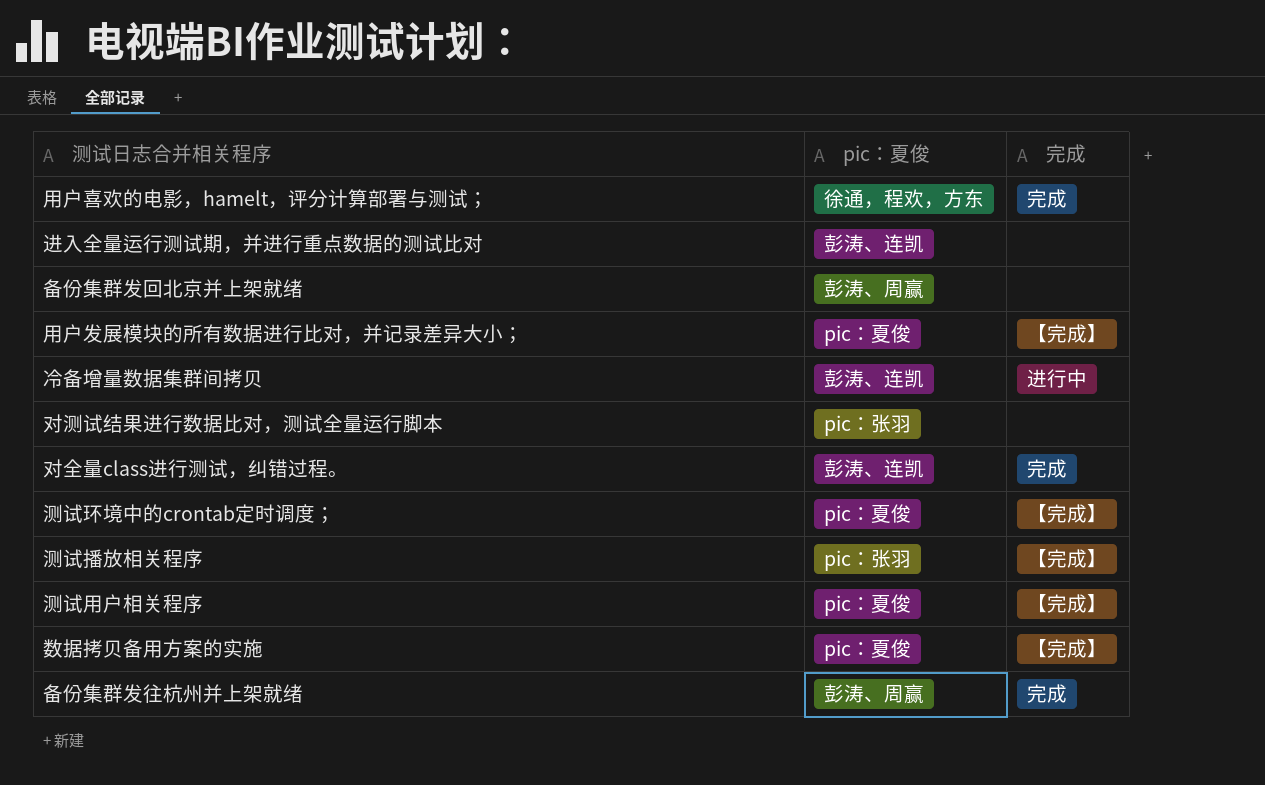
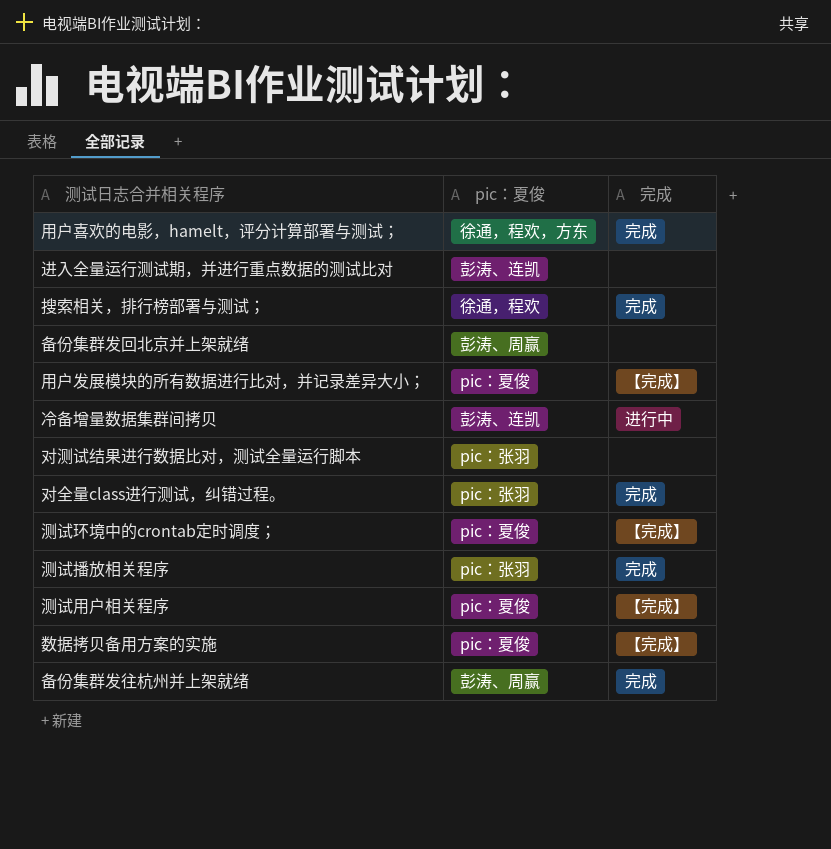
row 搜索相关，排行榜部署与测试；: none -> 徐通，程欢 | 完成
对全量class进行测试，纠错过程。 | pic：夏俊: 彭涛、连凯 -> pic：张羽
测试播放相关程序 | 完成: 【完成】 -> 完成

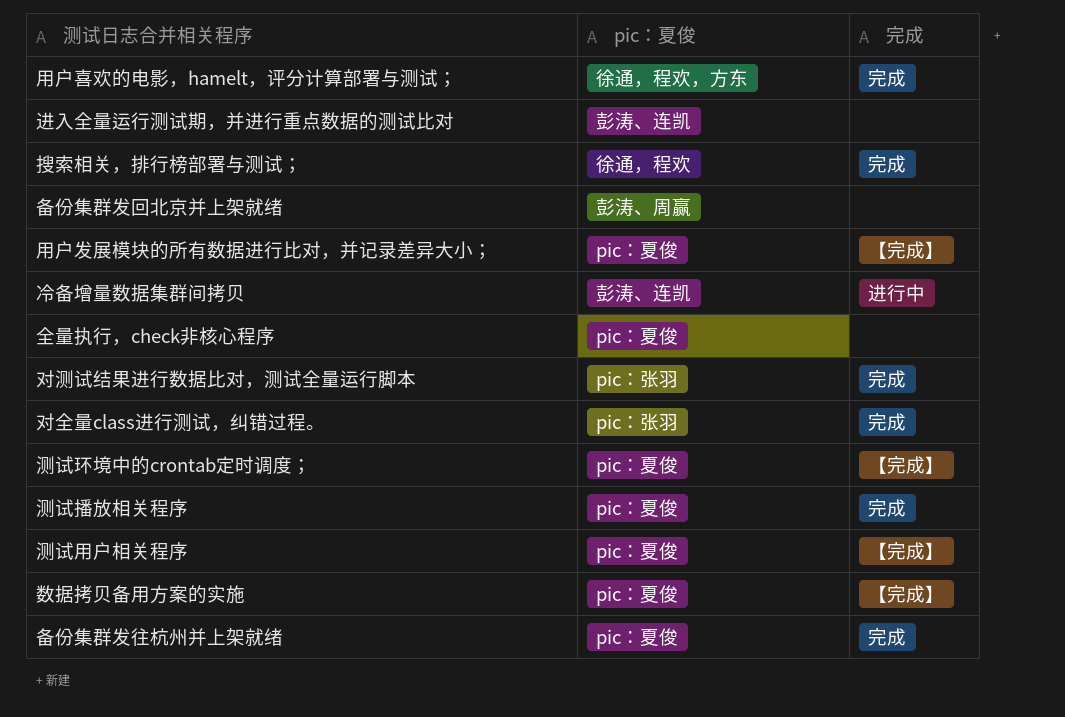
row 全量执行，check非核心程序: none -> pic：夏俊 | none
对测试结果进行数据比对，测试全量运行脚本 | 完成: none -> 完成
测试播放相关程序 | pic：夏俊: pic：张羽 -> pic：夏俊
备份集群发往杭州并上架就绪 | pic：夏俊: 彭涛、周赢 -> pic：夏俊

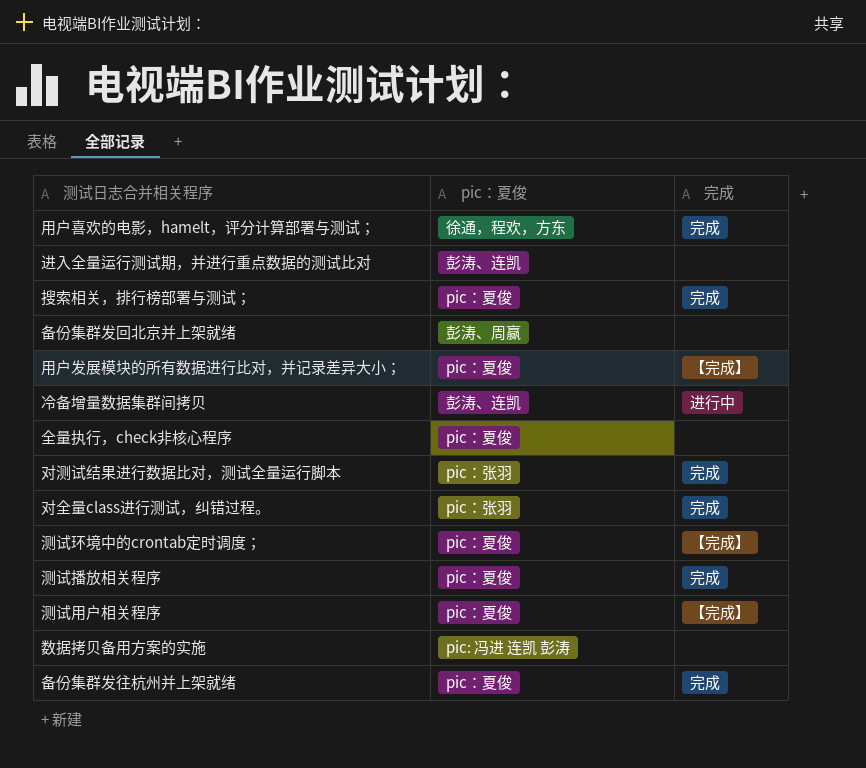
搜索相关，排行榜部署与测试； | pic：夏俊: 徐通，程欢 -> pic：夏俊
数据拷贝备用方案的实施 | pic：夏俊: pic：夏俊 -> pic: 冯进 连凯 彭涛
数据拷贝备用方案的实施 | 完成: 【完成】 -> none

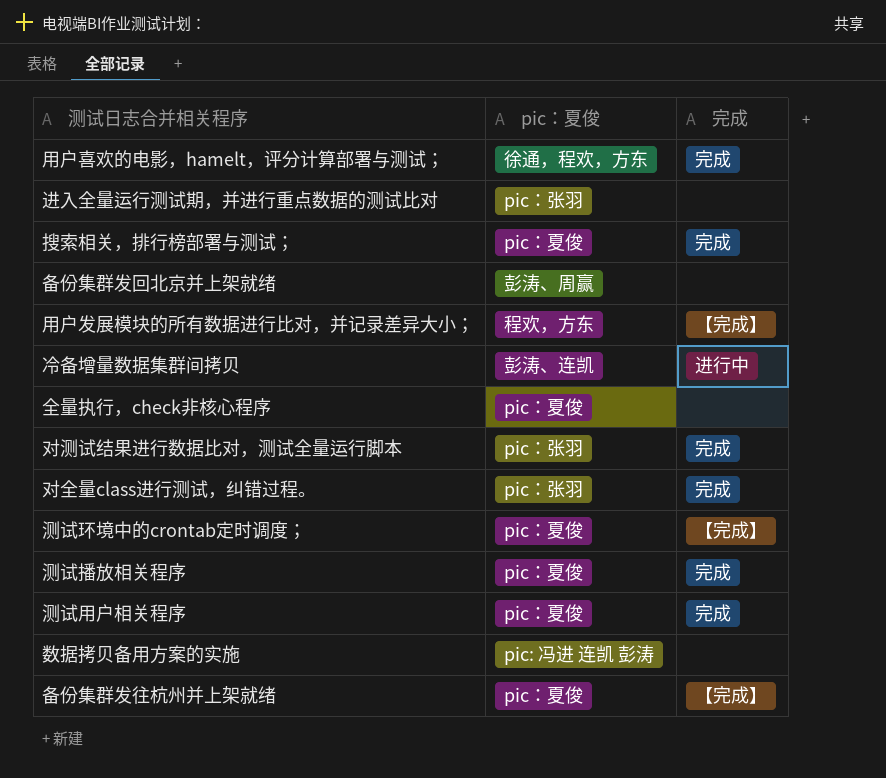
进入全量运行测试期，并进行重点数据的测试比对 | pic：夏俊: 彭涛、连凯 -> pic：张羽
用户发展模块的所有数据进行比对，并记录差异大小； | pic：夏俊: pic：夏俊 -> 程欢，方东
测试用户相关程序 | 完成: 【完成】 -> 完成
备份集群发往杭州并上架就绪 | 完成: 完成 -> 【完成】

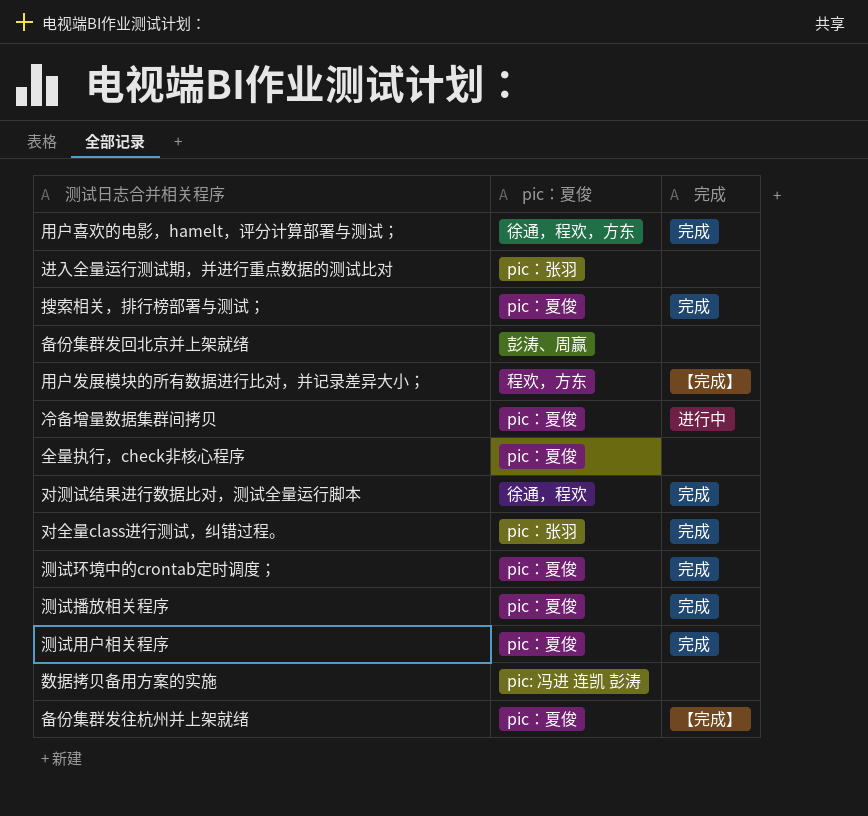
冷备增量数据集群间拷贝 | pic：夏俊: 彭涛、连凯 -> pic：夏俊
对测试结果进行数据比对，测试全量运行脚本 | pic：夏俊: pic：张羽 -> 徐通，程欢
测试环境中的crontab定时调度； | 完成: 【完成】 -> 完成

